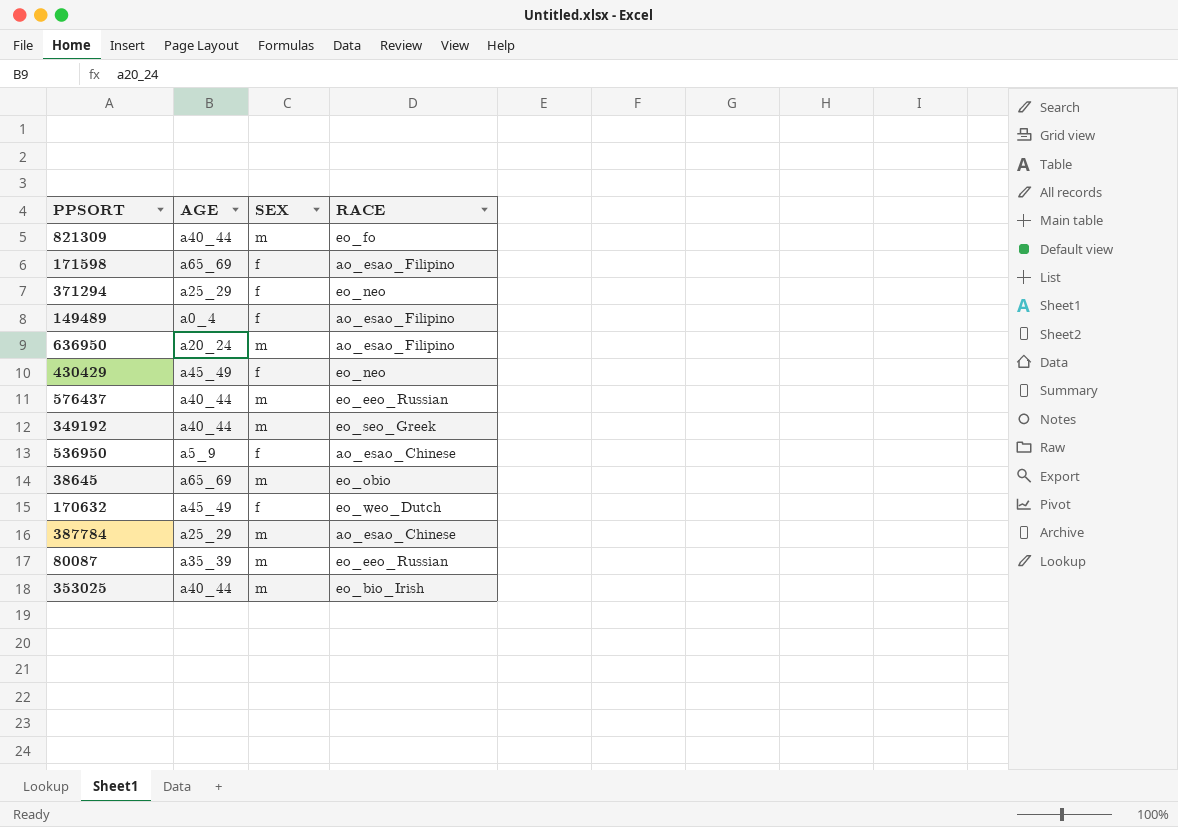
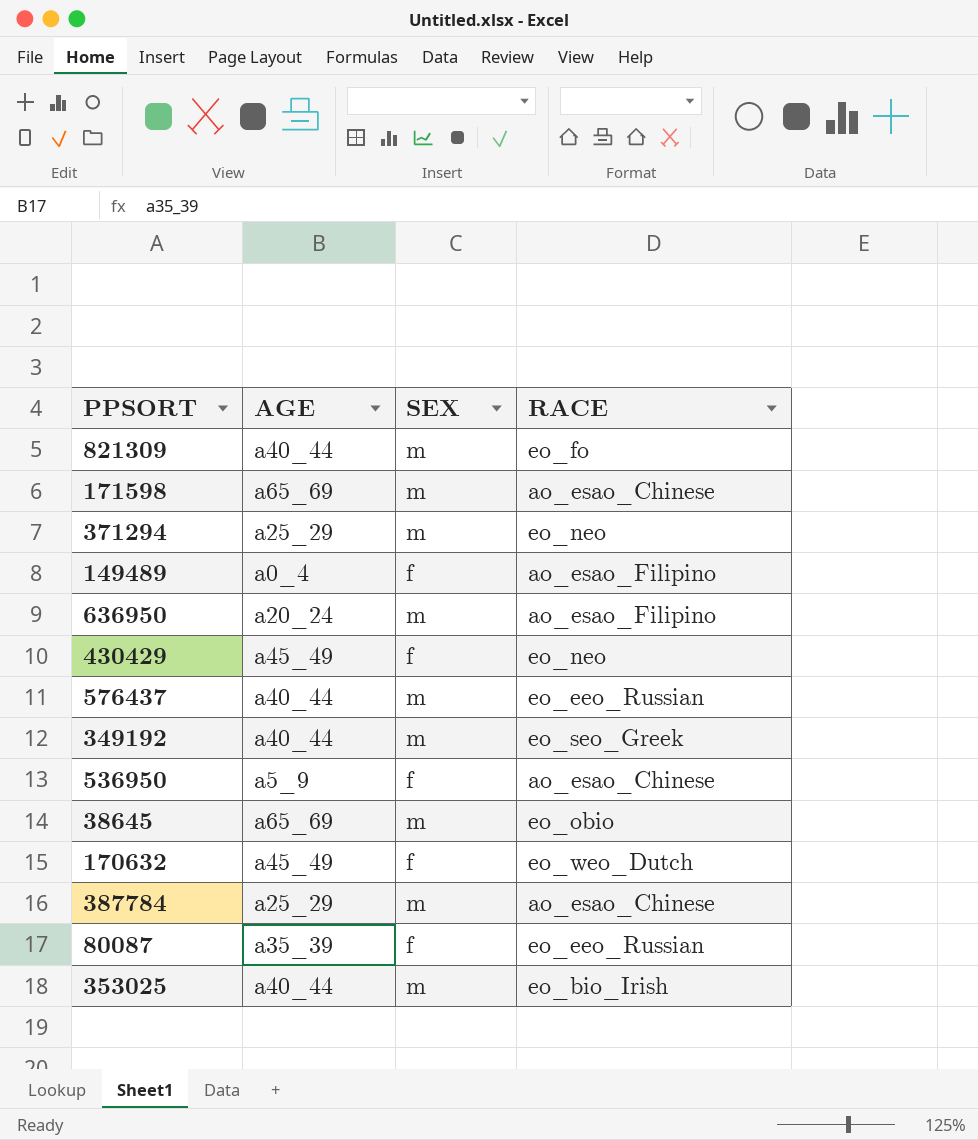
171598 | SEX: f -> m
171598 | RACE: ao_esao_Filipino -> ao_esao_Chinese
371294 | SEX: f -> m
80087 | SEX: m -> f

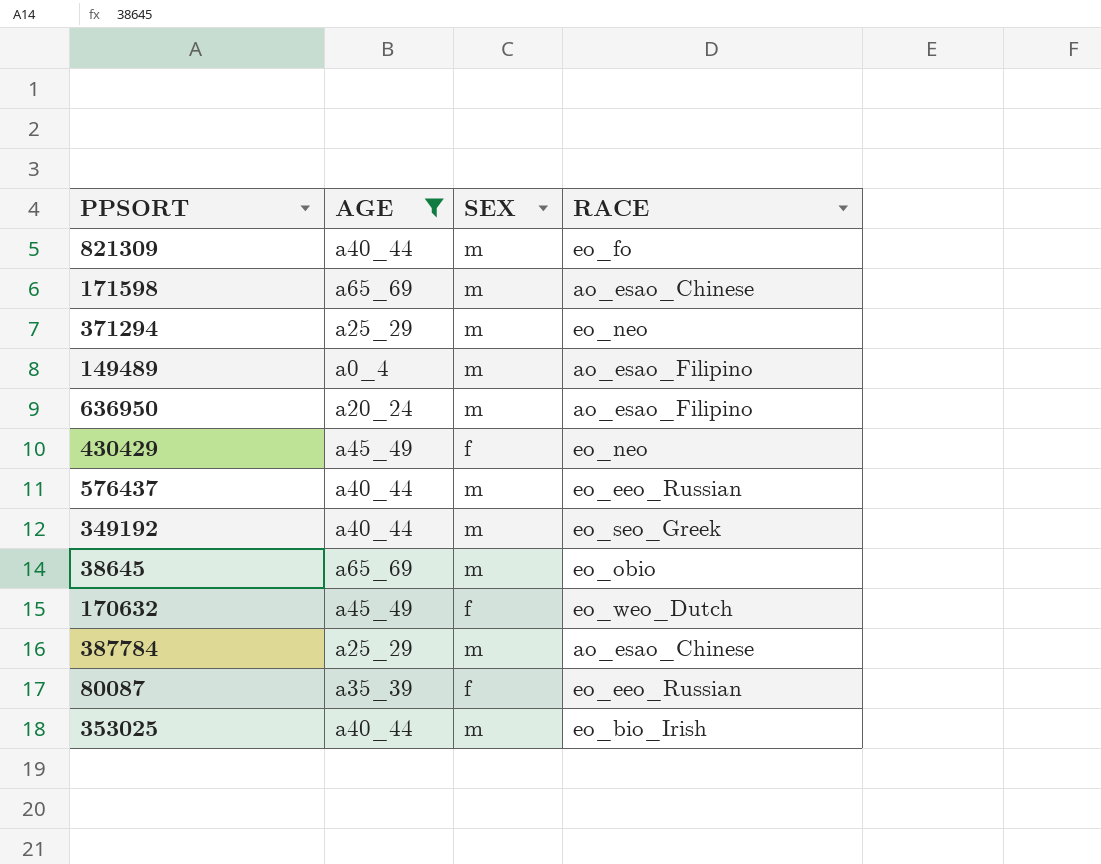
filter: none -> AGE != a5_9
149489 | SEX: f -> m

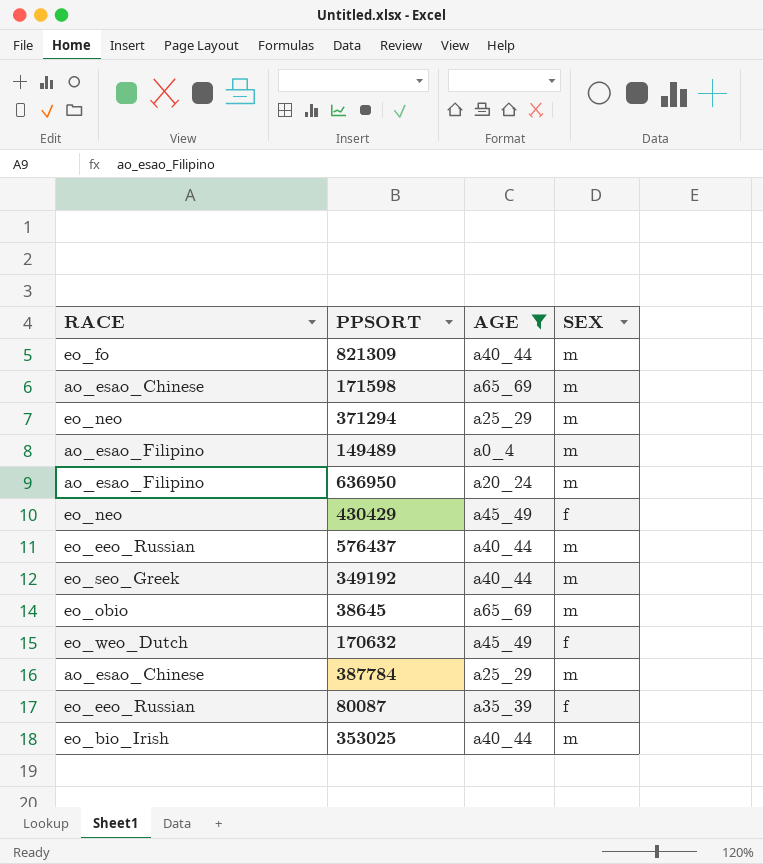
column RACE | position: 4 -> 1

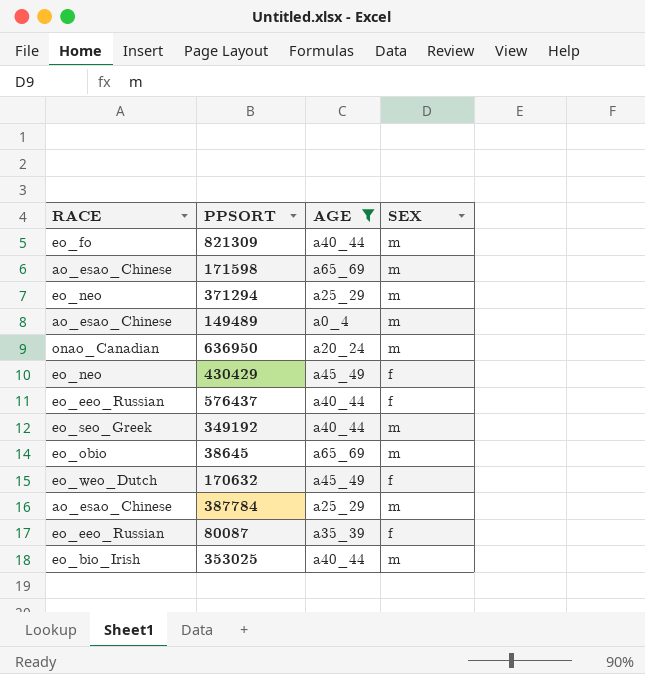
149489 | RACE: ao_esao_Filipino -> ao_esao_Chinese
636950 | RACE: ao_esao_Filipino -> onao_Canadian
576437 | SEX: m -> f

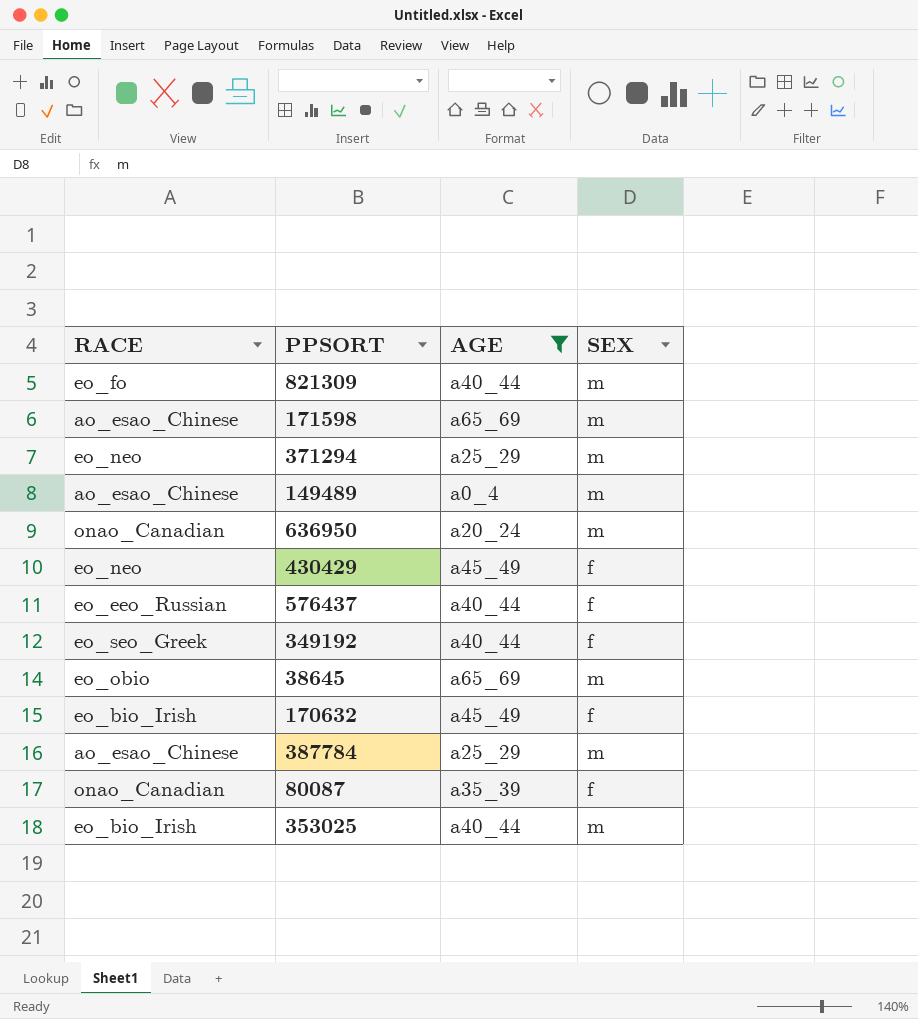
349192 | SEX: m -> f
170632 | RACE: eo_weo_Dutch -> eo_bio_Irish
80087 | RACE: eo_eeo_Russian -> onao_Canadian

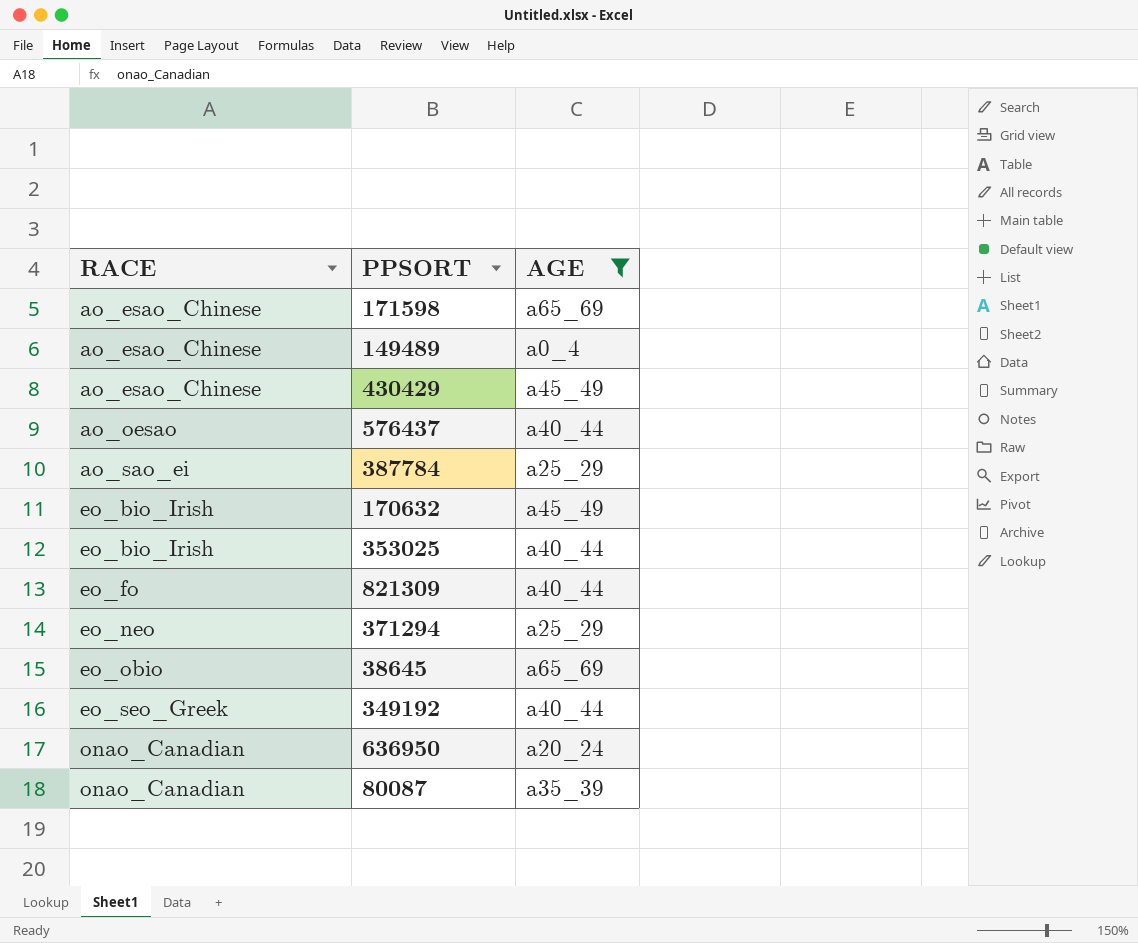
row order: none -> RACE ascending
column SEX | position: 4 -> none
430429 | RACE: eo_neo -> ao_esao_Chinese
576437 | RACE: eo_eeo_Russian -> ao_oesao
387784 | RACE: ao_esao_Chinese -> ao_sao_ei

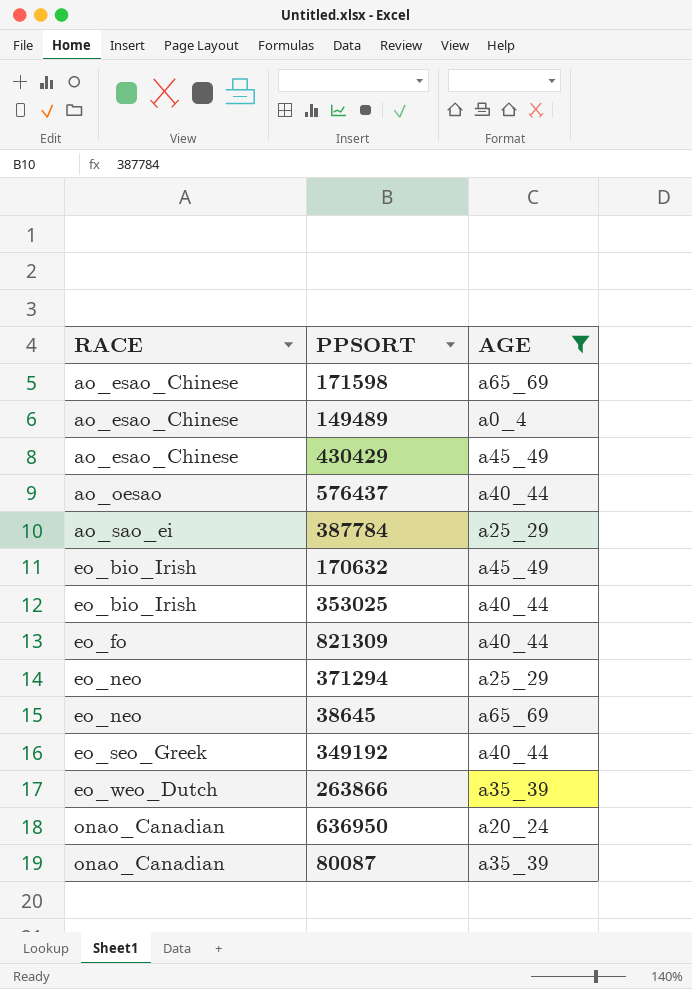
38645 | RACE: eo_obio -> eo_neo
row 263866: none -> eo_weo_Dutch | a35_39

